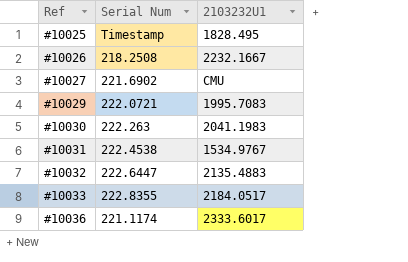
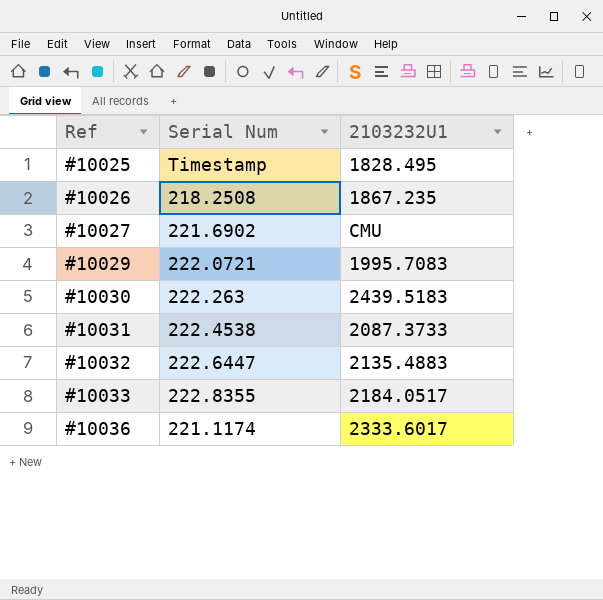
#10026 | 2103232U1: 2232.1667 -> 1867.235
#10030 | 2103232U1: 2041.1983 -> 2439.5183
#10031 | 2103232U1: 1534.9767 -> 2087.3733

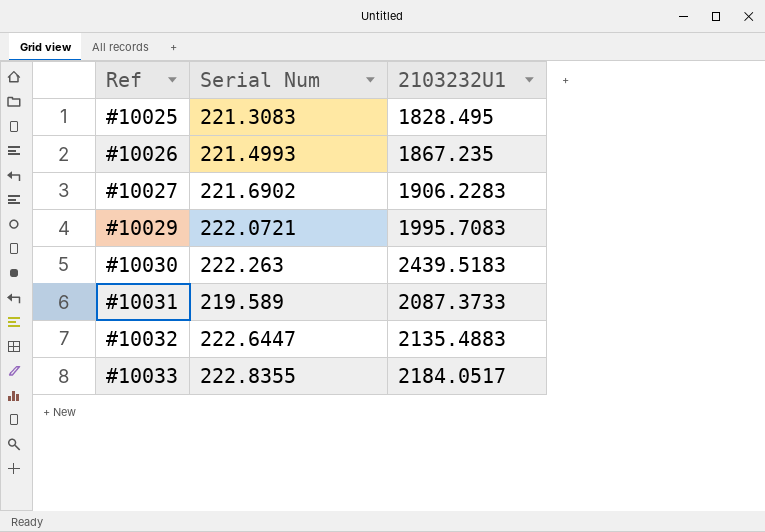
row #10036: 221.1174 | 2333.6017 -> none
#10025 | Serial Num: Timestamp -> 221.3083
#10026 | Serial Num: 218.2508 -> 221.4993
#10027 | 2103232U1: CMU -> 1906.2283
#10031 | Serial Num: 222.4538 -> 219.589

